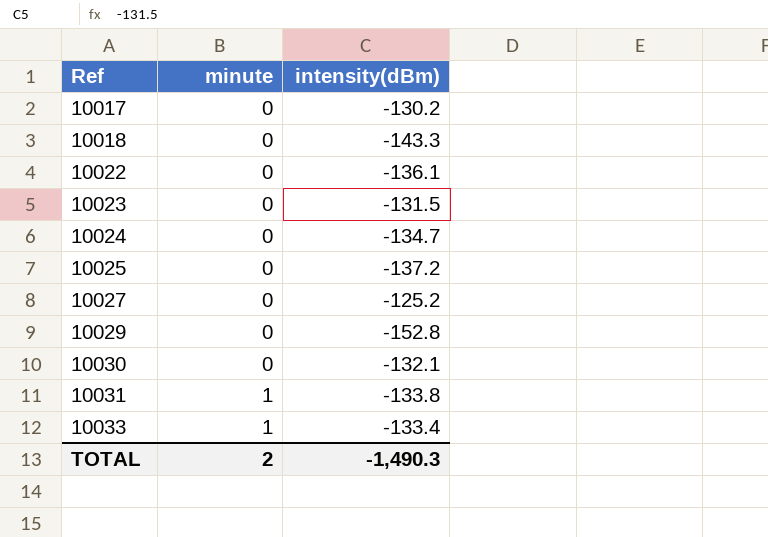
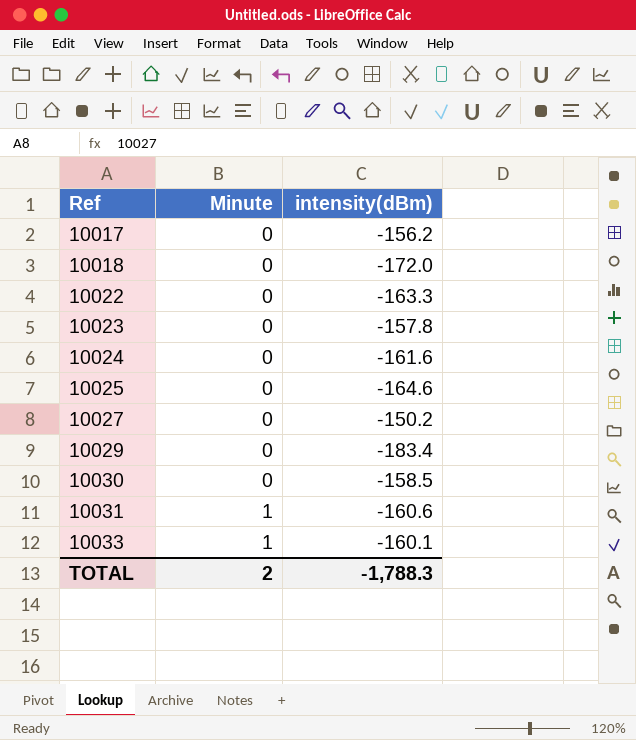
column name: minute -> Minute
10017 | intensity(dBm): -130.2 -> -156.2
10018 | intensity(dBm): -143.3 -> -172.0
10022 | intensity(dBm): -136.1 -> -163.3
10023 | intensity(dBm): -131.5 -> -157.8
10024 | intensity(dBm): -134.7 -> -161.6
10025 | intensity(dBm): -137.2 -> -164.6
10027 | intensity(dBm): -125.2 -> -150.2
10029 | intensity(dBm): -152.8 -> -183.4
10030 | intensity(dBm): -132.1 -> -158.5
10031 | intensity(dBm): -133.8 -> -160.6
10033 | intensity(dBm): -133.4 -> -160.1
TOTAL | intensity(dBm): -1,490.3 -> -1,788.3

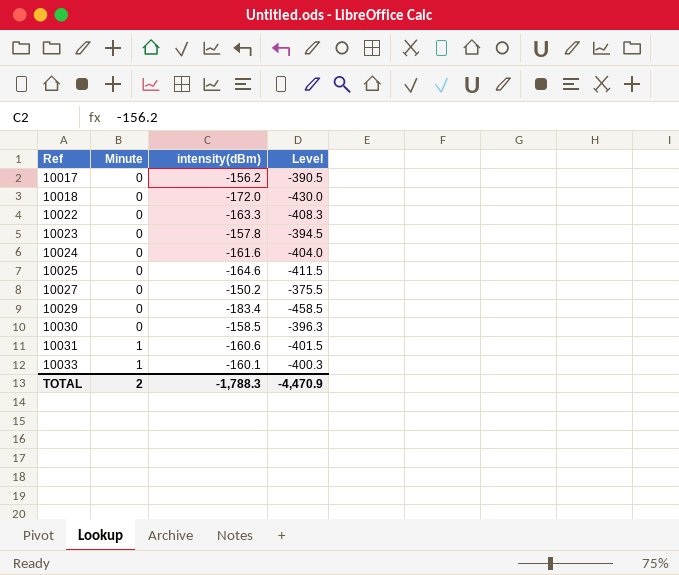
column Level | formula: none -> [intensity(dBm)] * 2.5

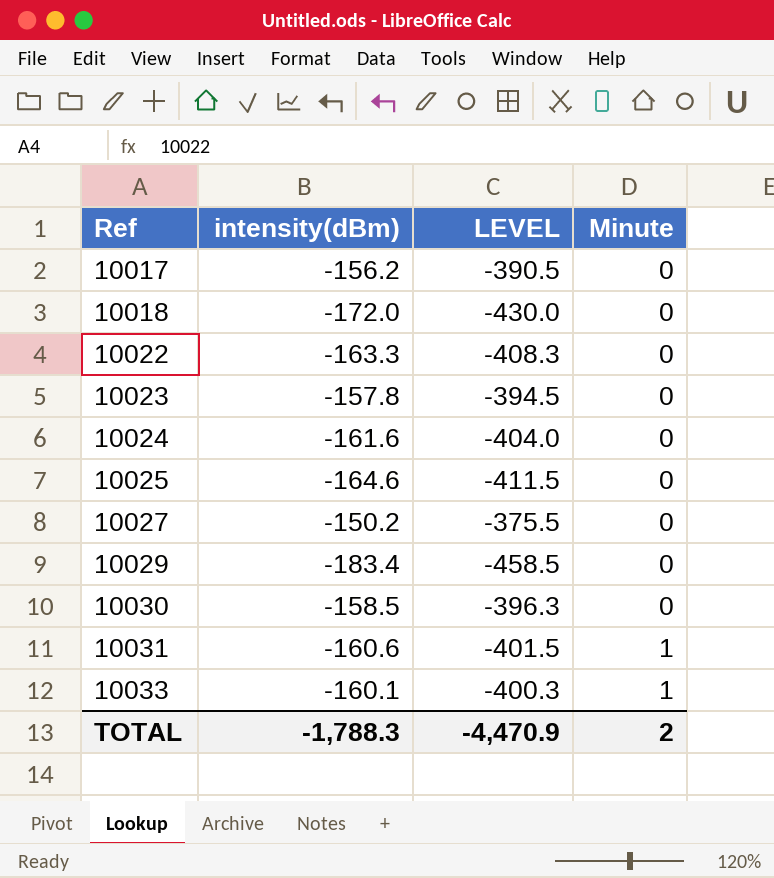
column name: Level -> LEVEL
column Minute | position: 2 -> 4

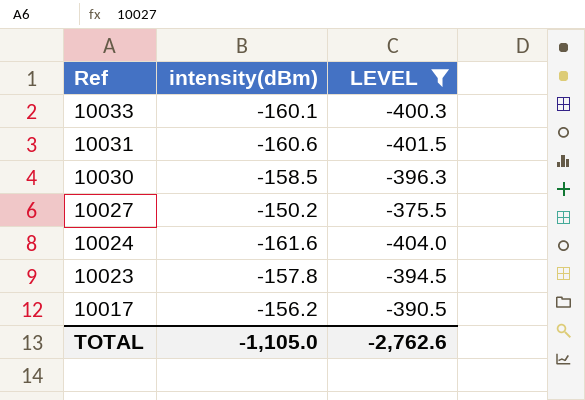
filter: none -> LEVEL >= -404.0
row order: Ref ascending -> Ref descending
column Minute | position: 4 -> none
TOTAL | intensity(dBm): -1,788.3 -> -1,105.0
TOTAL | LEVEL: -4,470.9 -> -2,762.6

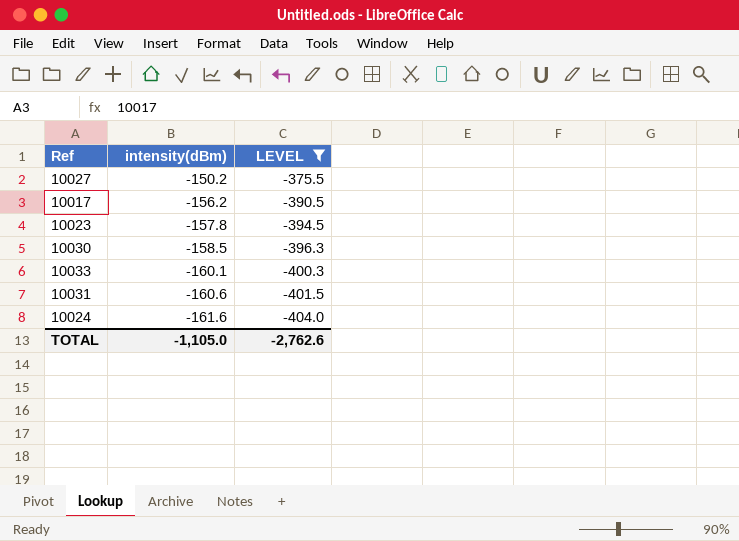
row order: Ref descending -> intensity(dBm) descending

